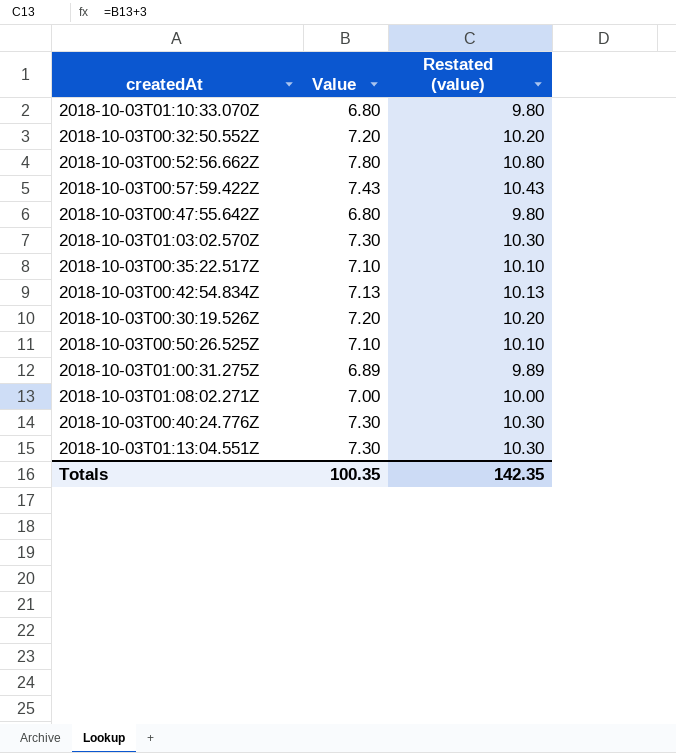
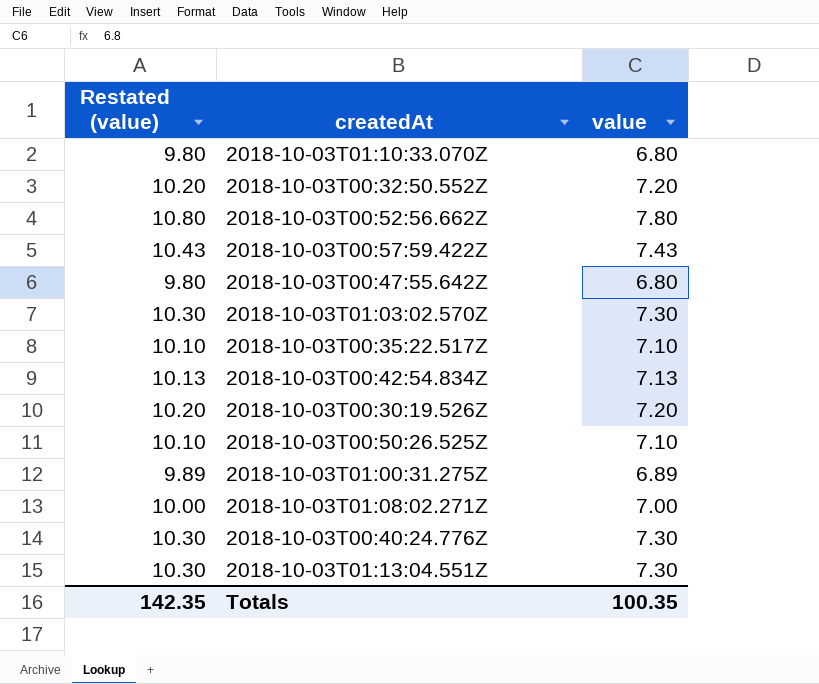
column Restated (value) | position: 3 -> 1
column name: Value -> value

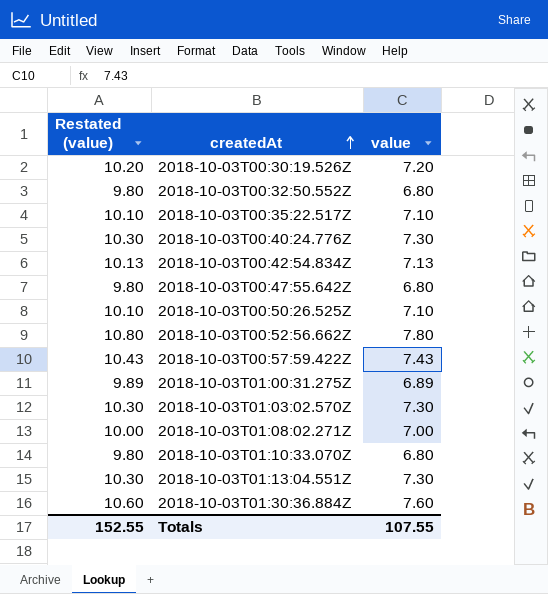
row order: none -> createdAt ascending
2018-10-03T00:32:50.552Z | Restated (value): 10.20 -> 9.80
2018-10-03T00:32:50.552Z | value: 7.20 -> 6.80
row 2018-10-03T01:30:36.884Z: none -> 10.60 | 7.60
Totals | Restated (value): 142.35 -> 152.55
Totals | value: 100.35 -> 107.55

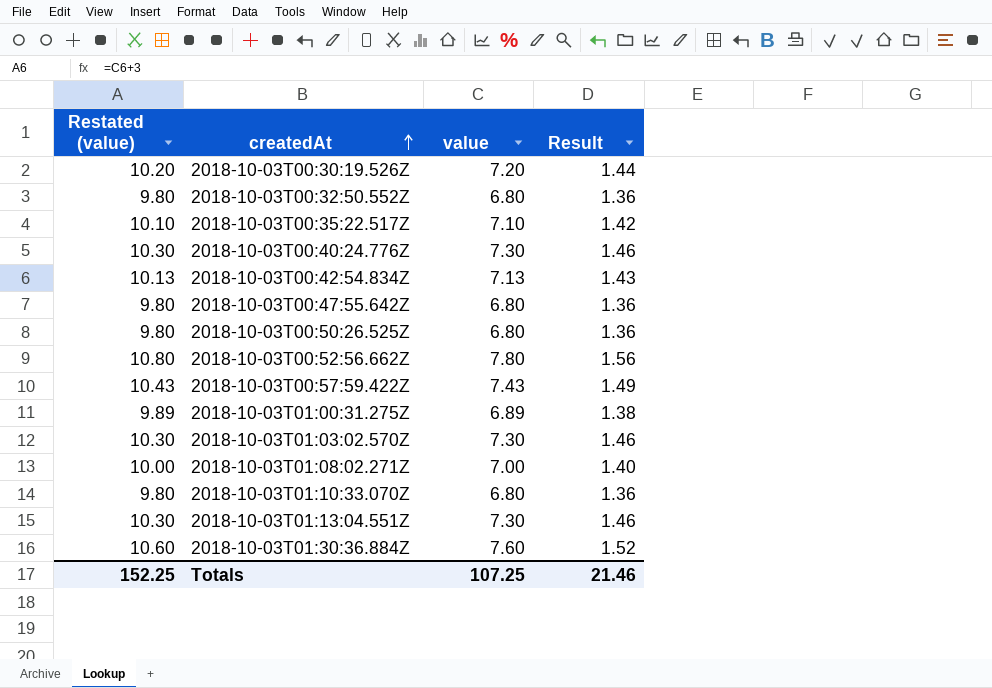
column Result | formula: none -> [value] * 0.2
2018-10-03T00:50:26.525Z | Restated (value): 10.10 -> 9.80
2018-10-03T00:50:26.525Z | value: 7.10 -> 6.80
Totals | Restated (value): 152.55 -> 152.25
Totals | value: 107.55 -> 107.25

